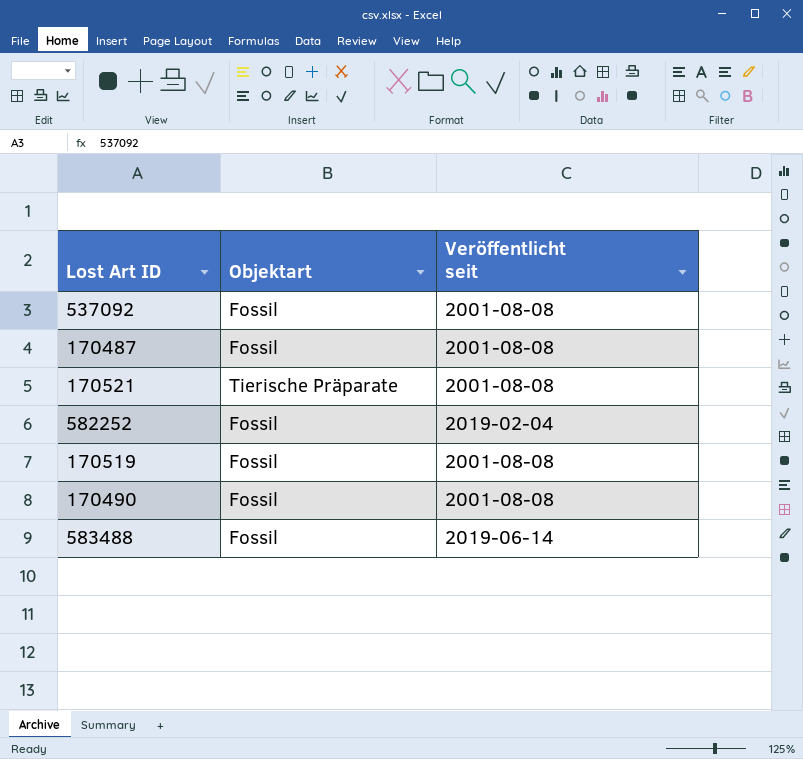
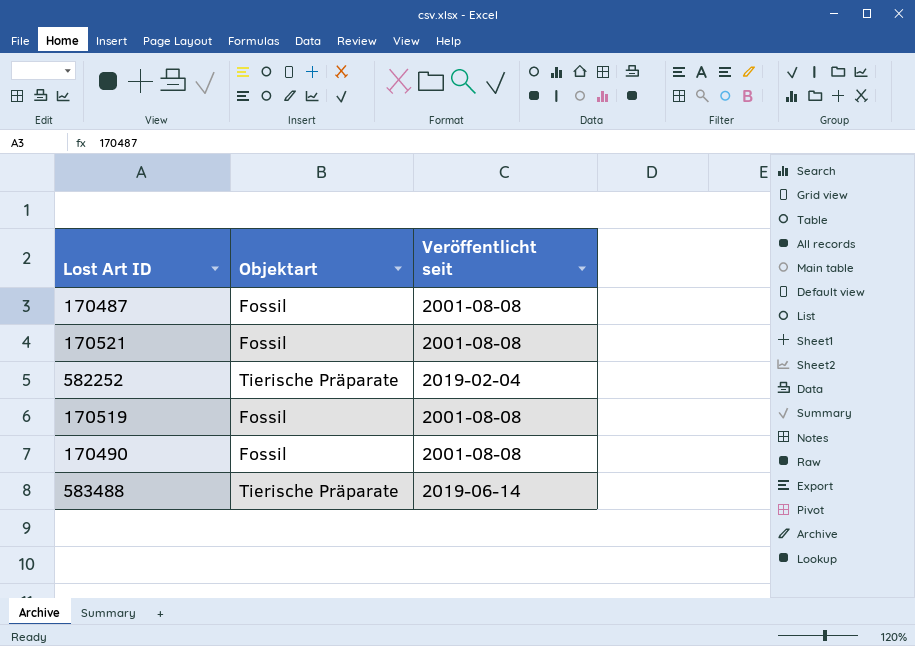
row 537092: Fossil | 2001-08-08 -> none
170521 | Objektart: Tierische Präparate -> Fossil
582252 | Objektart: Fossil -> Tierische Präparate
583488 | Objektart: Fossil -> Tierische Präparate

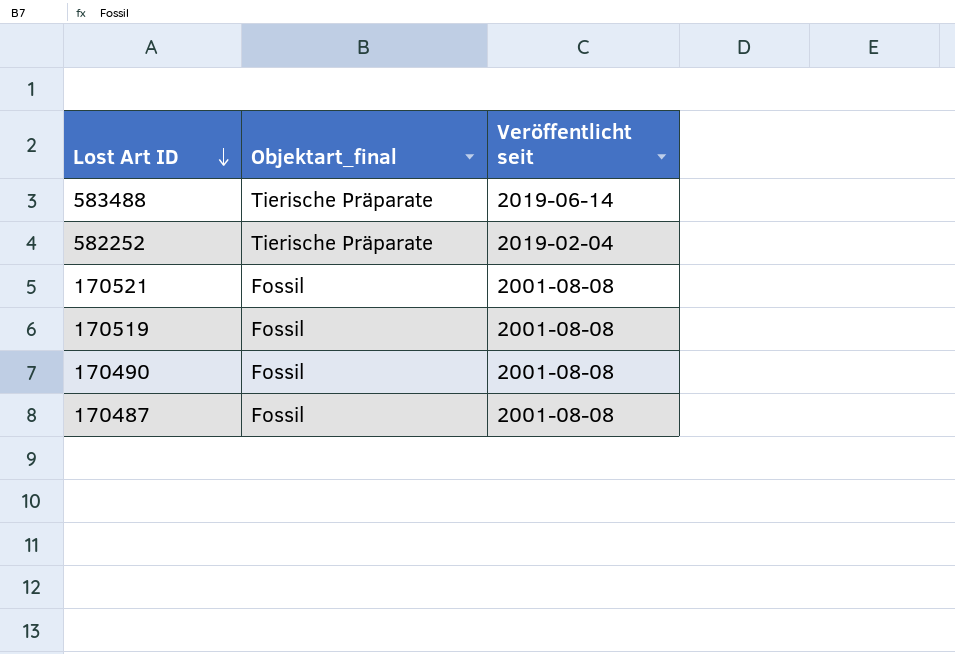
row order: none -> Lost Art ID descending
column name: Objektart -> Objektart_final

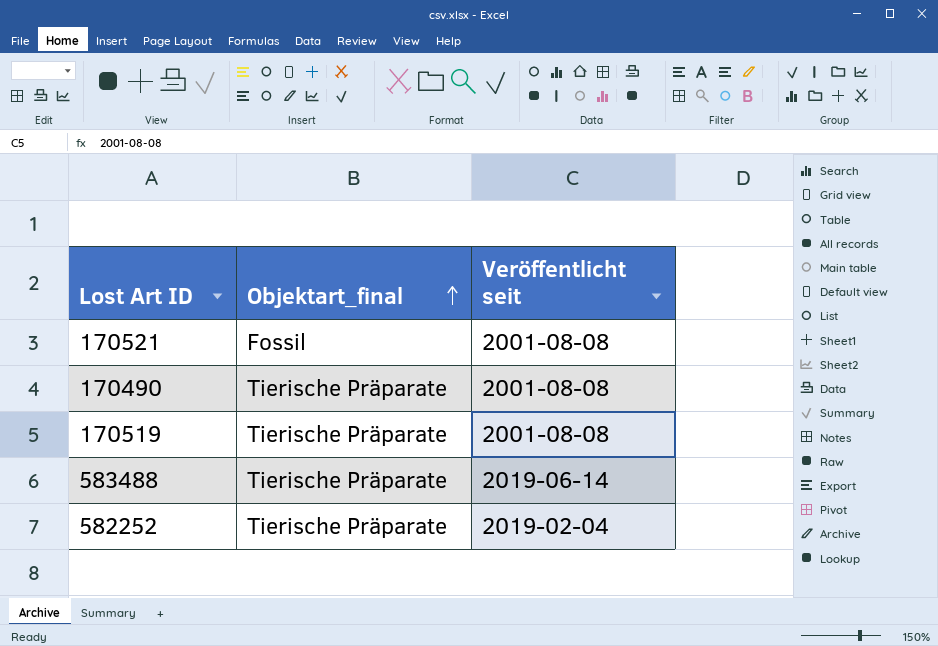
row order: Lost Art ID descending -> Objektart_final ascending
row 170487: Fossil | 2001-08-08 -> none
170490 | Objektart_final: Fossil -> Tierische Präparate
170519 | Objektart_final: Fossil -> Tierische Präparate

